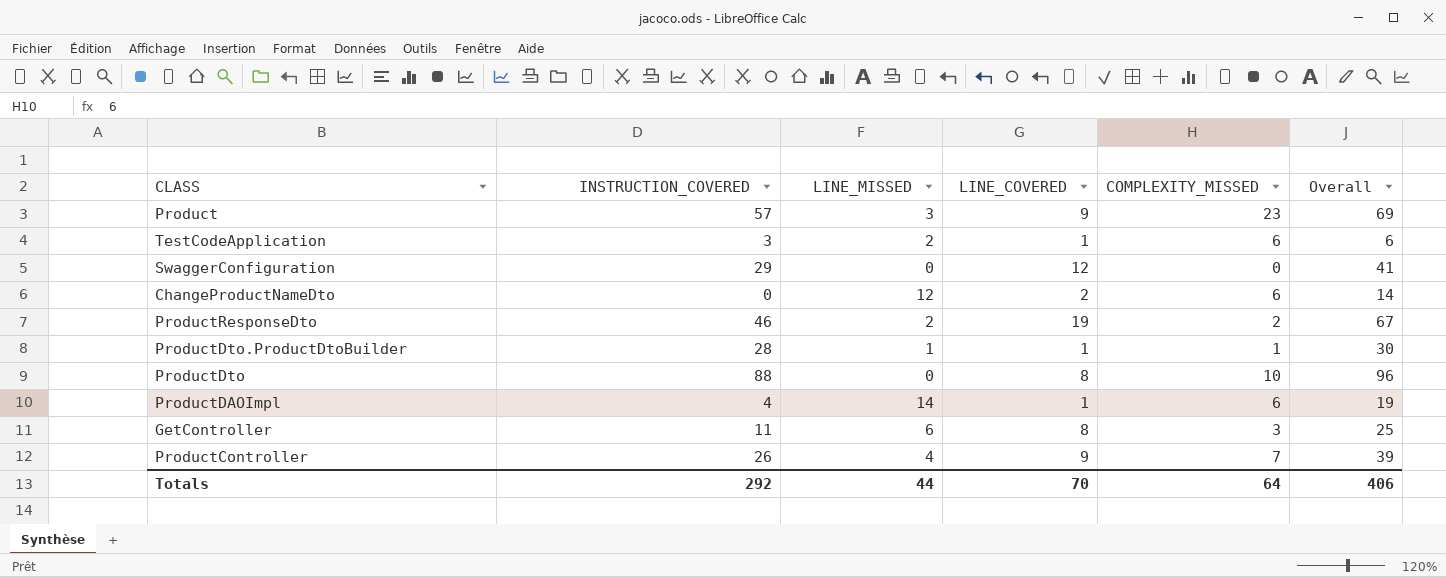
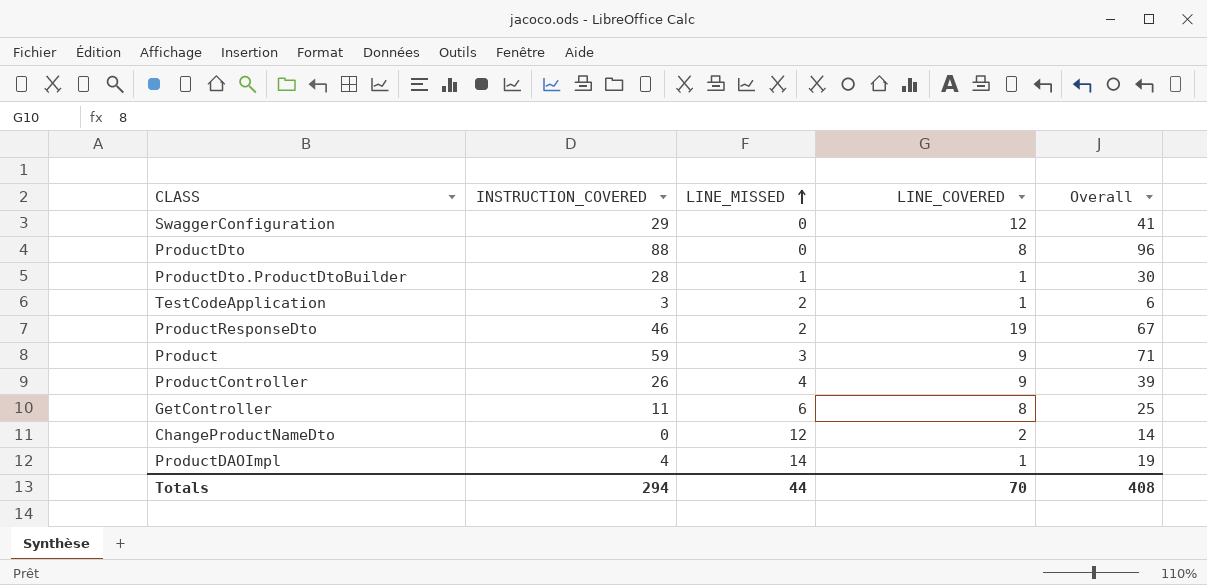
row order: none -> LINE_MISSED ascending
column COMPLEXITY_MISSED | position: 5 -> none
Product | INSTRUCTION_COVERED: 57 -> 59
Product | Overall: 69 -> 71
Totals | INSTRUCTION_COVERED: 292 -> 294
Totals | Overall: 406 -> 408

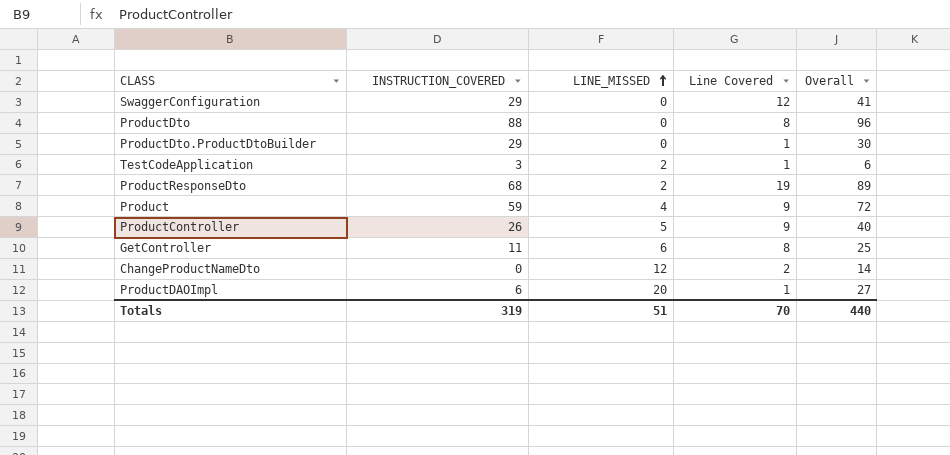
column name: LINE_COVERED -> Line Covered
ProductDto.ProductDtoBuilder | INSTRUCTION_COVERED: 28 -> 29
ProductDto.ProductDtoBuilder | LINE_MISSED: 1 -> 0
ProductResponseDto | INSTRUCTION_COVERED: 46 -> 68
ProductResponseDto | Overall: 67 -> 89
Product | LINE_MISSED: 3 -> 4
Product | Overall: 71 -> 72
ProductController | LINE_MISSED: 4 -> 5
ProductController | Overall: 39 -> 40
ProductDAOImpl | INSTRUCTION_COVERED: 4 -> 6
ProductDAOImpl | LINE_MISSED: 14 -> 20
ProductDAOImpl | Overall: 19 -> 27
Totals | INSTRUCTION_COVERED: 294 -> 319
Totals | LINE_MISSED: 44 -> 51
Totals | Overall: 408 -> 440

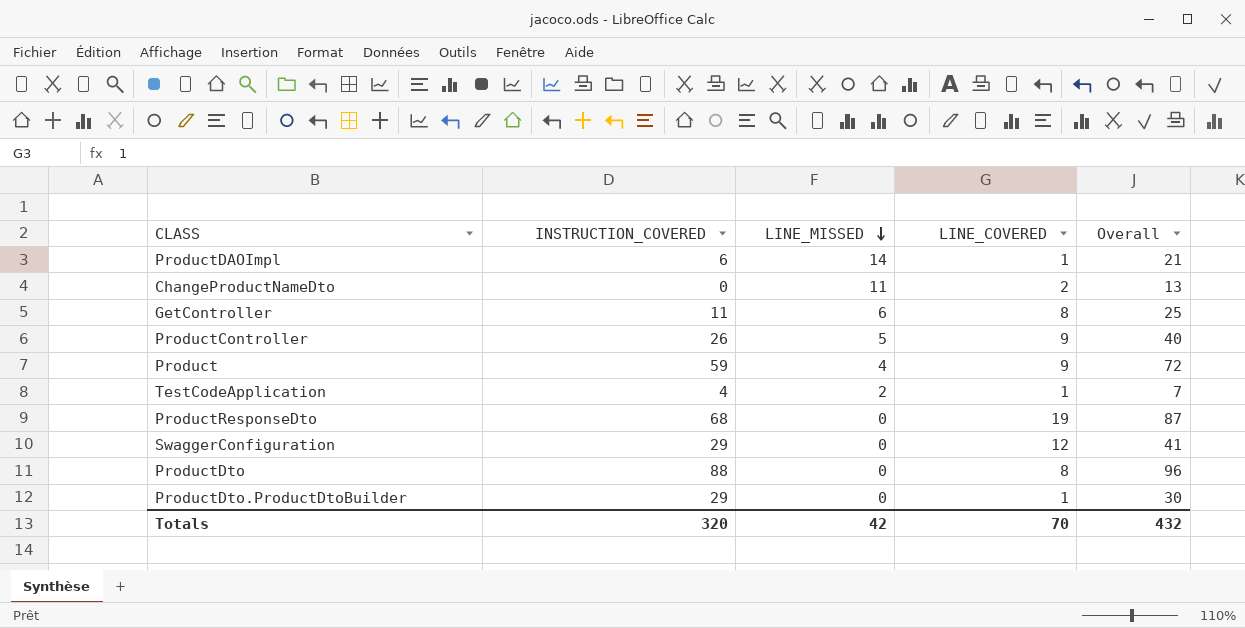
row order: LINE_MISSED ascending -> LINE_MISSED descending
column name: Line Covered -> LINE_COVERED
ProductDAOImpl | LINE_MISSED: 20 -> 14
ProductDAOImpl | Overall: 27 -> 21
ChangeProductNameDto | LINE_MISSED: 12 -> 11
ChangeProductNameDto | Overall: 14 -> 13
TestCodeApplication | INSTRUCTION_COVERED: 3 -> 4
TestCodeApplication | Overall: 6 -> 7
ProductResponseDto | LINE_MISSED: 2 -> 0
ProductResponseDto | Overall: 89 -> 87
Totals | INSTRUCTION_COVERED: 319 -> 320
Totals | LINE_MISSED: 51 -> 42
Totals | Overall: 440 -> 432

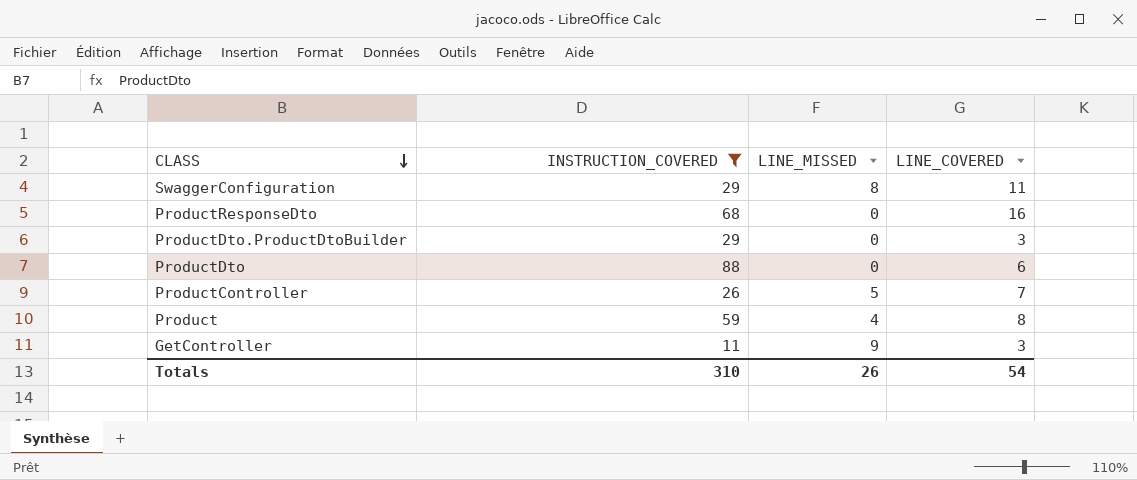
filter: none -> INSTRUCTION_COVERED >= 11
row order: LINE_MISSED descending -> CLASS descending
column Overall | formula: [INSTRUCTION_COVERED] + [LINE_MISSED] + [LINE_COVERED] -> none
SwaggerConfiguration | LINE_MISSED: 0 -> 8
SwaggerConfiguration | LINE_COVERED: 12 -> 11
ProductResponseDto | LINE_COVERED: 19 -> 16
ProductDto.ProductDtoBuilder | LINE_COVERED: 1 -> 3
ProductDto | LINE_COVERED: 8 -> 6
ProductController | LINE_COVERED: 9 -> 7
Product | LINE_COVERED: 9 -> 8
GetController | LINE_MISSED: 6 -> 9
GetController | LINE_COVERED: 8 -> 3
Totals | INSTRUCTION_COVERED: 320 -> 310
Totals | LINE_MISSED: 42 -> 26
Totals | LINE_COVERED: 70 -> 54

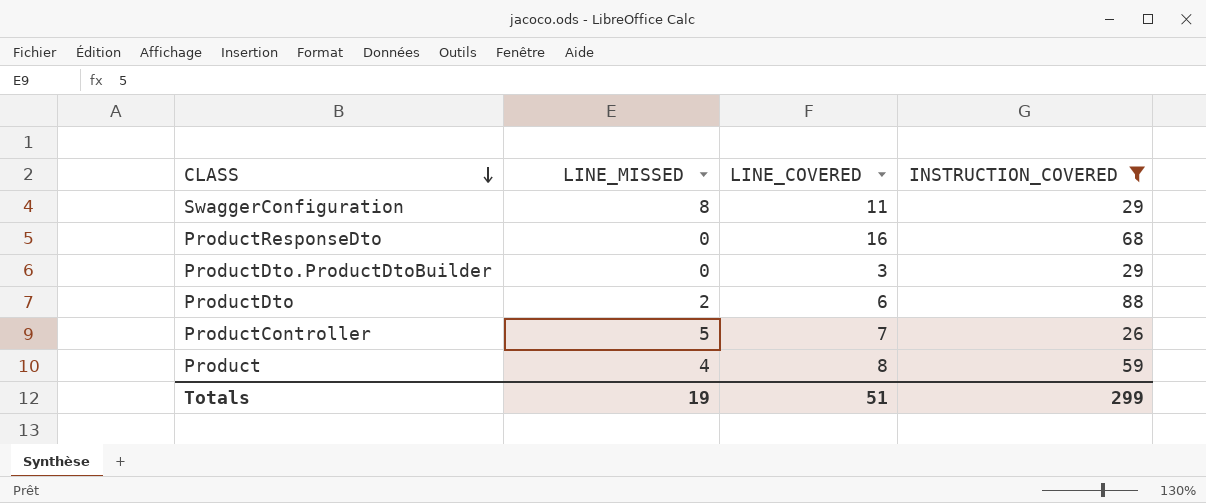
column INSTRUCTION_COVERED | position: 2 -> 4
row GetController: 11 | 9 | 3 -> none
ProductDto | LINE_MISSED: 0 -> 2
Totals | LINE_MISSED: 26 -> 19
Totals | LINE_COVERED: 54 -> 51
Totals | INSTRUCTION_COVERED: 310 -> 299

